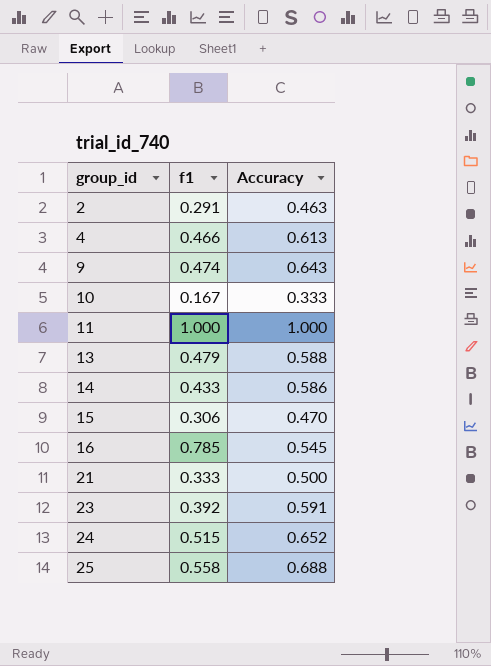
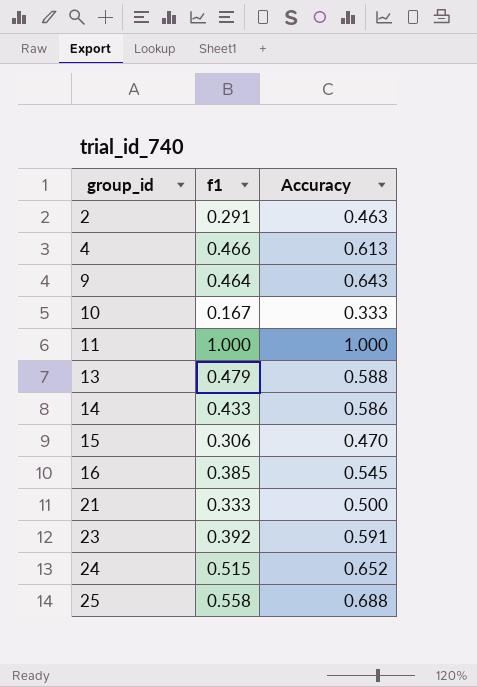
9 | f1: 0.474 -> 0.464
16 | f1: 0.785 -> 0.385

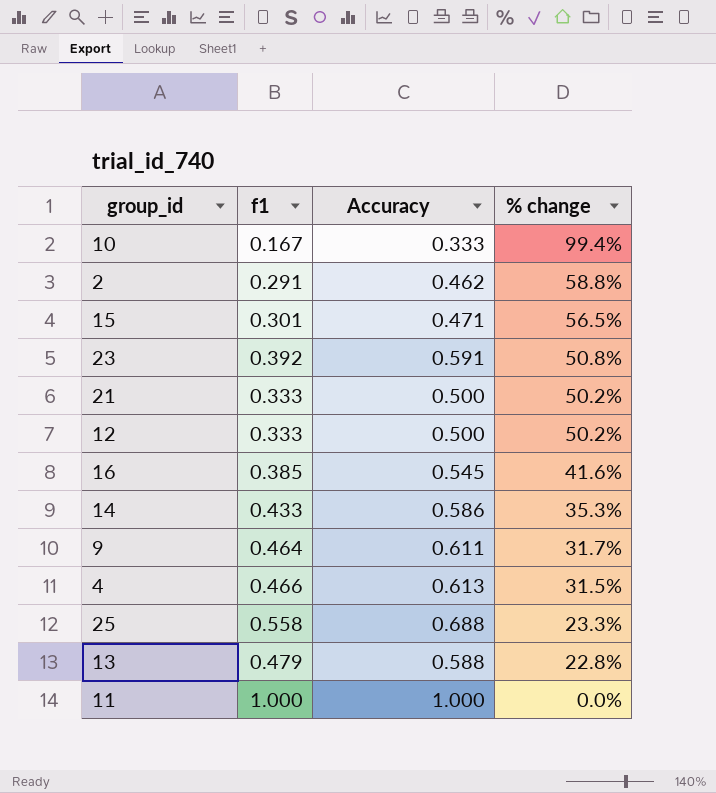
row order: group_id ascending -> % change descending
column % change | formula: none -> ([Accuracy] - [f1]) / [f1]
row 24: 0.515 | 0.652 -> none
2 | Accuracy: 0.463 -> 0.462
15 | f1: 0.306 -> 0.301
15 | Accuracy: 0.470 -> 0.471
row 12: none -> 0.333 | 0.500 | 50.2%
9 | Accuracy: 0.643 -> 0.611

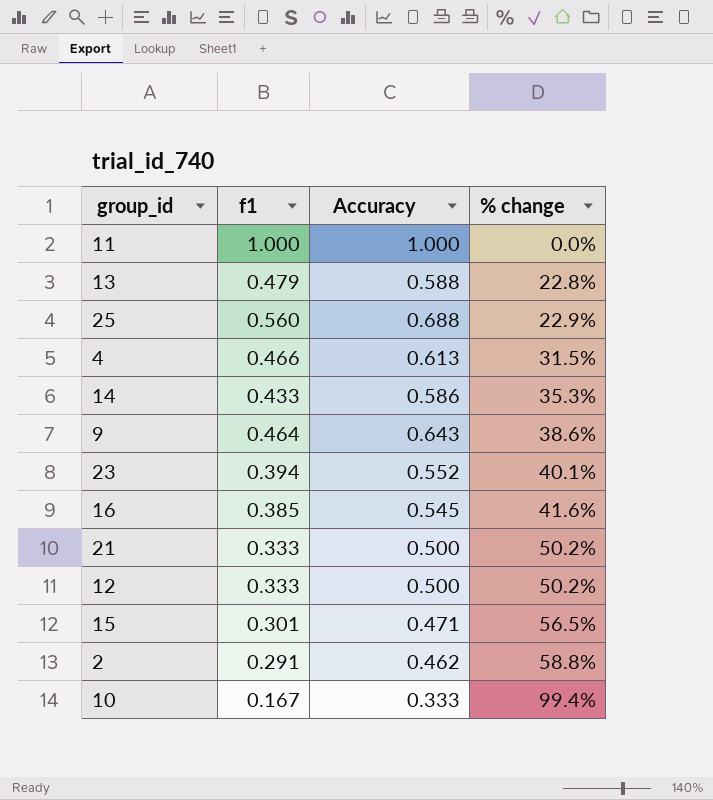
row order: % change descending -> % change ascending
25 | f1: 0.558 -> 0.560
25 | % change: 23.3% -> 22.9%
9 | Accuracy: 0.611 -> 0.643
9 | % change: 31.7% -> 38.6%
23 | f1: 0.392 -> 0.394
23 | Accuracy: 0.591 -> 0.552
23 | % change: 50.8% -> 40.1%

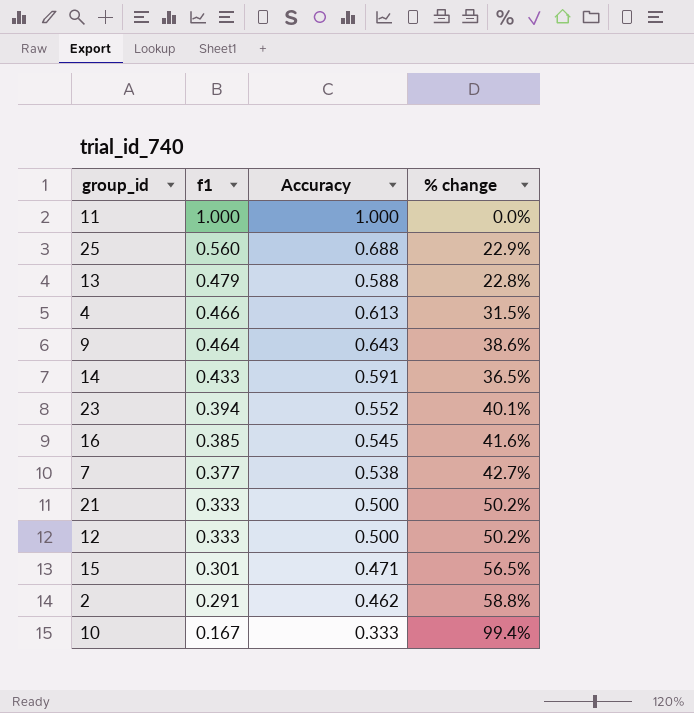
row order: % change ascending -> f1 descending
14 | Accuracy: 0.586 -> 0.591
14 | % change: 35.3% -> 36.5%
row 7: none -> 0.377 | 0.538 | 42.7%

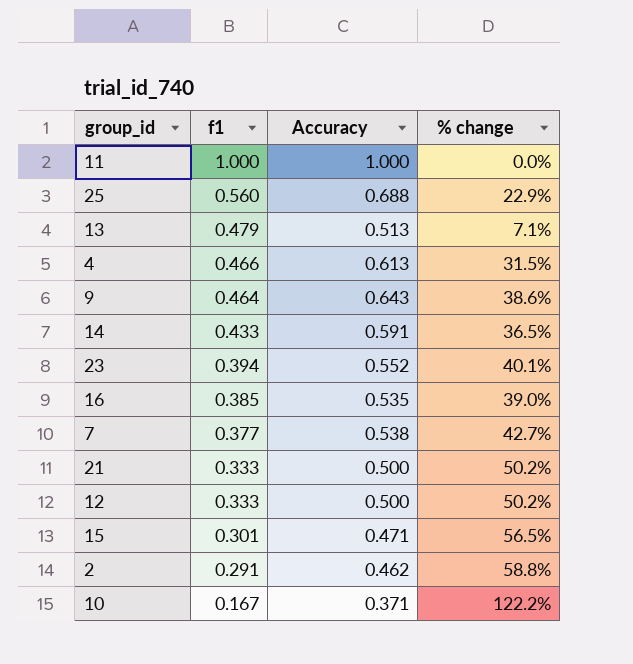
13 | Accuracy: 0.588 -> 0.513
13 | % change: 22.8% -> 7.1%
16 | Accuracy: 0.545 -> 0.535
16 | % change: 41.6% -> 39.0%
10 | Accuracy: 0.333 -> 0.371
10 | % change: 99.4% -> 122.2%

